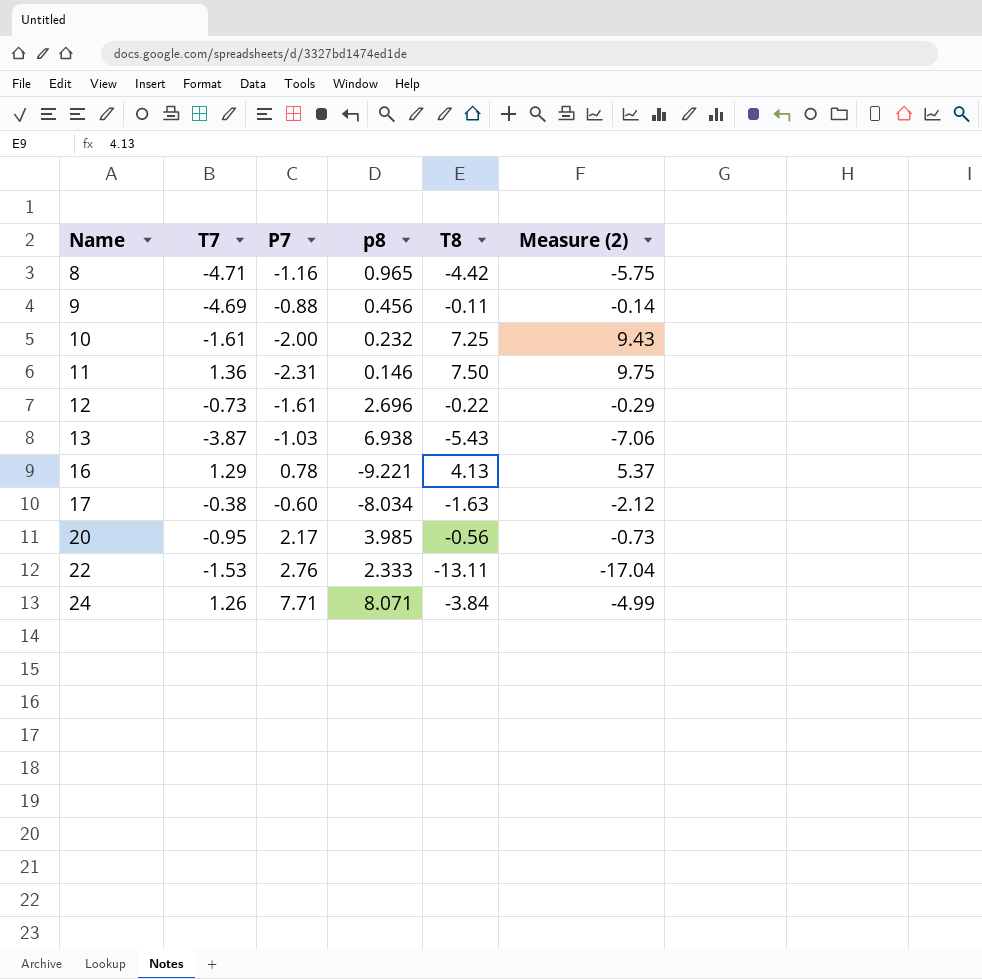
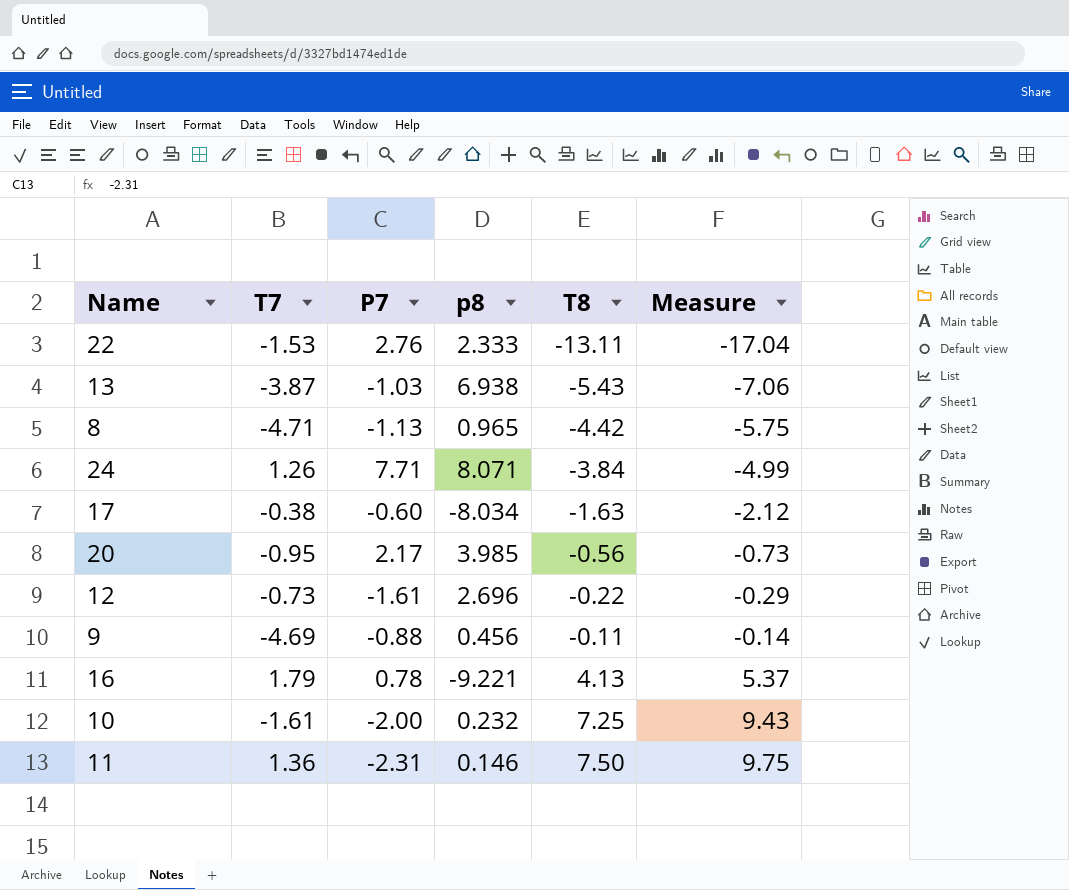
row order: Name ascending -> T8 ascending
column name: Measure (2) -> Measure
8 | P7: -1.16 -> -1.13
16 | T7: 1.29 -> 1.79

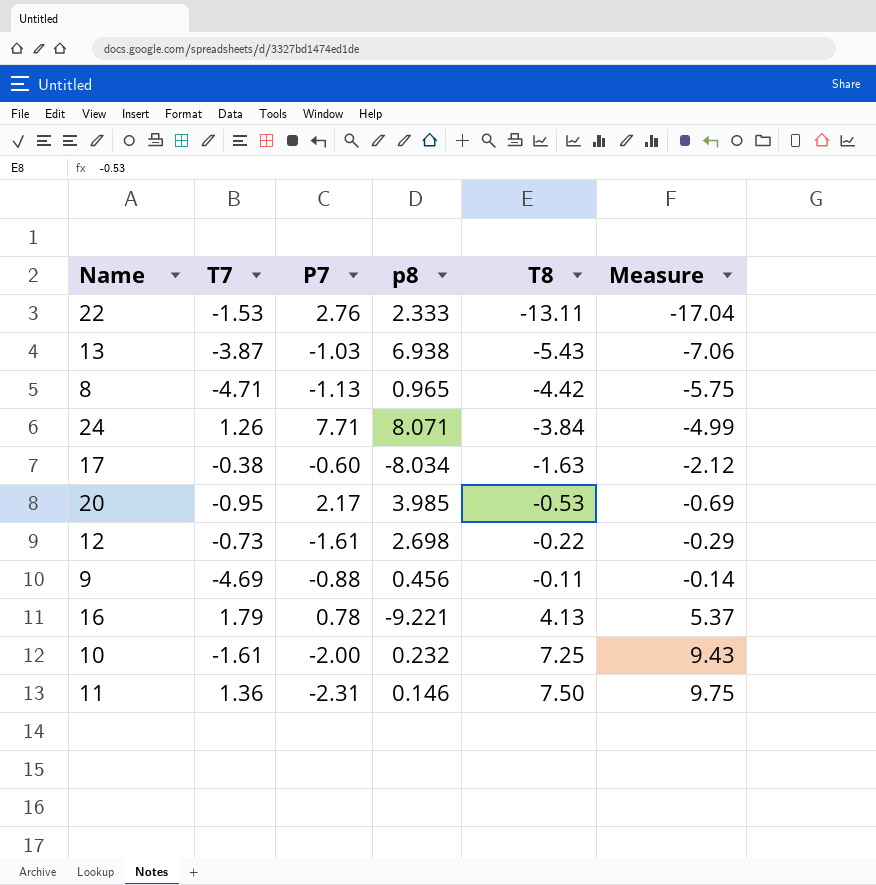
20 | T8: -0.56 -> -0.53
20 | Measure: -0.73 -> -0.69
12 | p8: 2.696 -> 2.698

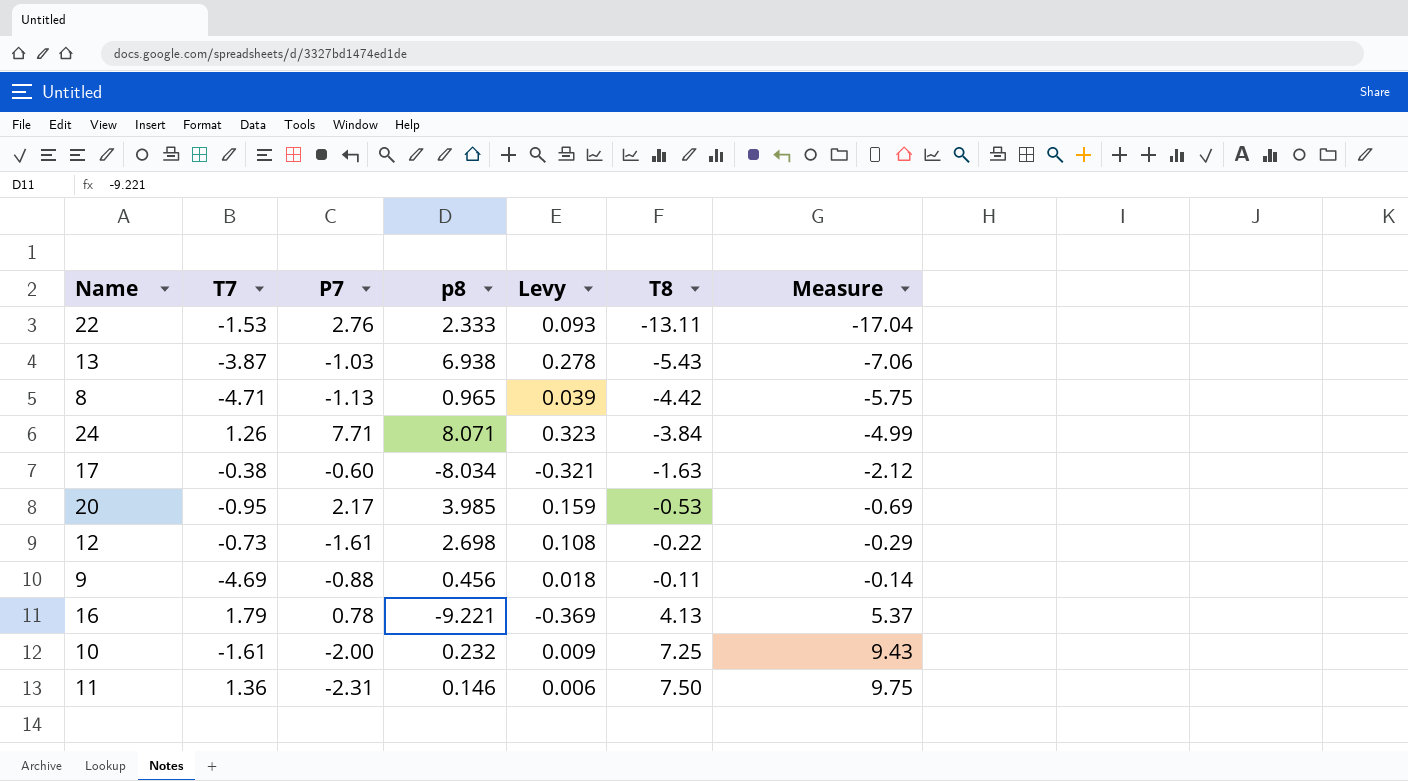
column Levy | formula: none -> [p8] * 0.04

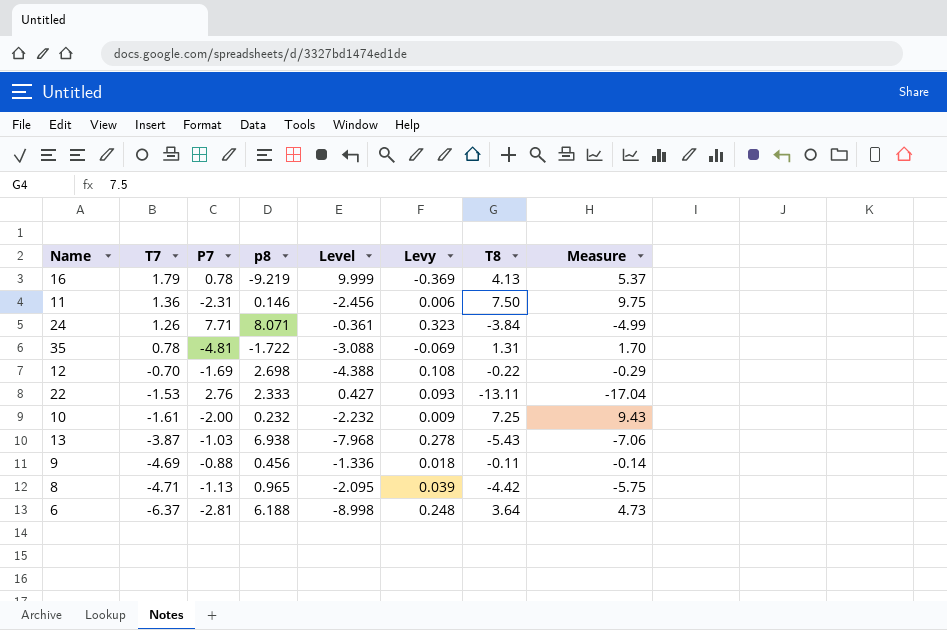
row order: T8 ascending -> T7 descending
column Level | formula: none -> [P7] - [p8]
row 17: -0.38 | -0.60 | -8.034 | -0.321 | -1.63 | -2.12 -> none
row 20: -0.95 | 2.17 | 3.985 | 0.159 | -0.53 | -0.69 -> none
16 | p8: -9.221 -> -9.219
row 35: none -> 0.78 | -4.81 | -1.722 | -3.088 | -0.069 | 1.31 | 1.70
12 | T7: -0.73 -> -0.70
12 | P7: -1.61 -> -1.69
row 6: none -> -6.37 | -2.81 | 6.188 | -8.998 | 0.248 | 3.64 | 4.73

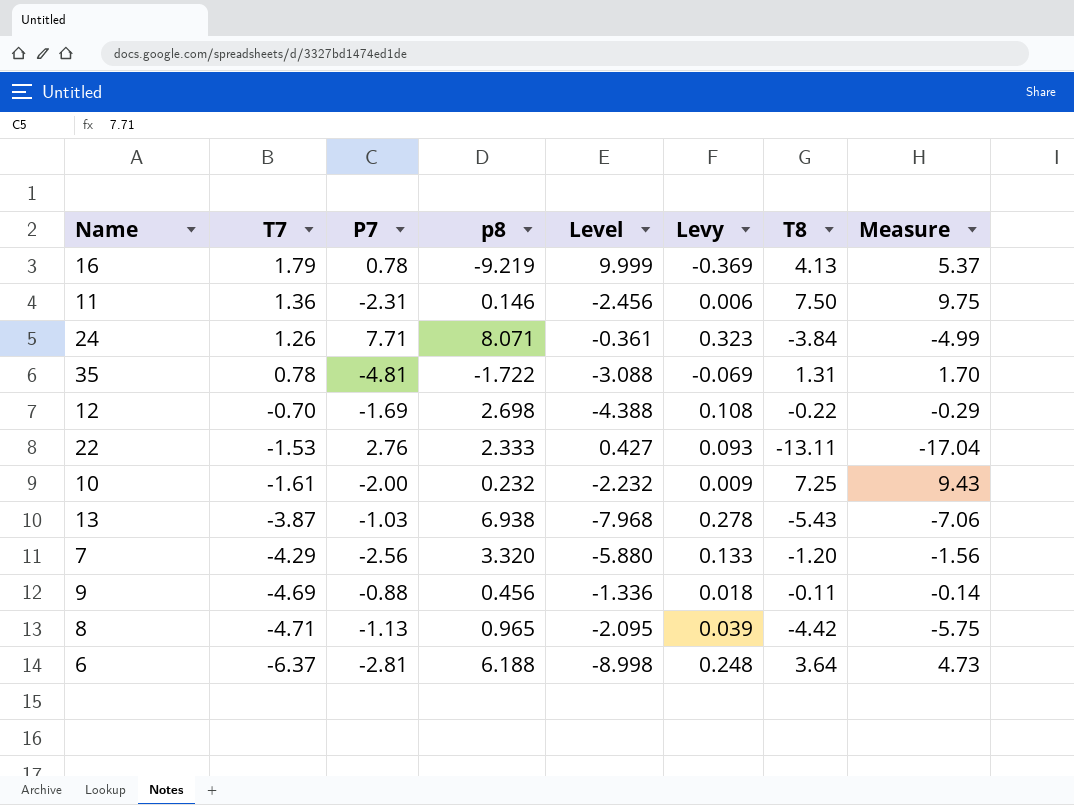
row 7: none -> -4.29 | -2.56 | 3.320 | -5.880 | 0.133 | -1.20 | -1.56

